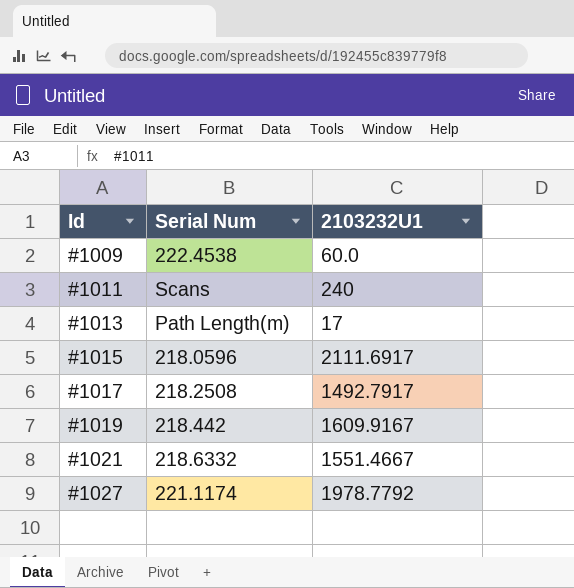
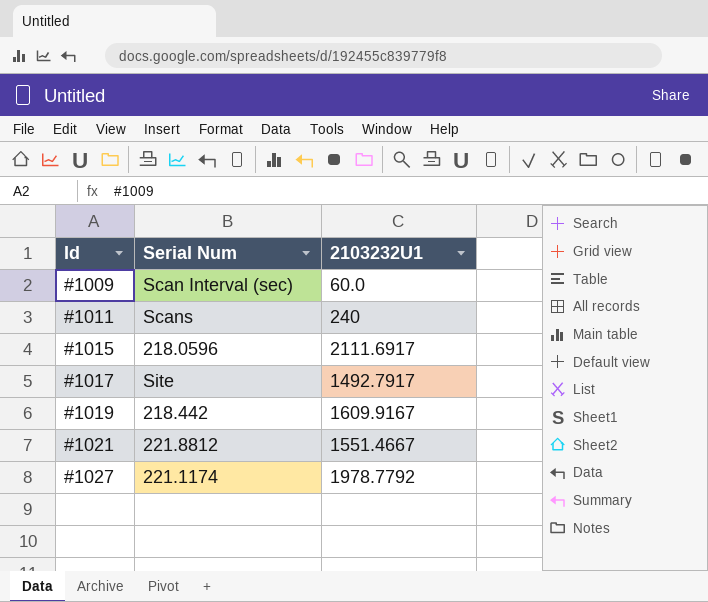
row #1013: Path Length(m) | 17 -> none
#1009 | Serial Num: 222.4538 -> Scan Interval (sec)
#1017 | Serial Num: 218.2508 -> Site
#1021 | Serial Num: 218.6332 -> 221.8812

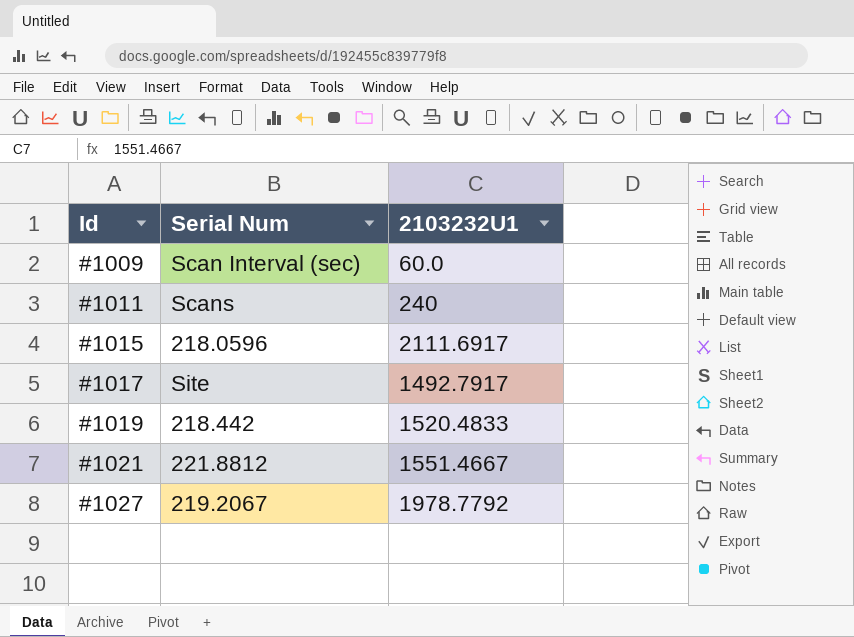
#1019 | 2103232U1: 1609.9167 -> 1520.4833
#1027 | Serial Num: 221.1174 -> 219.2067

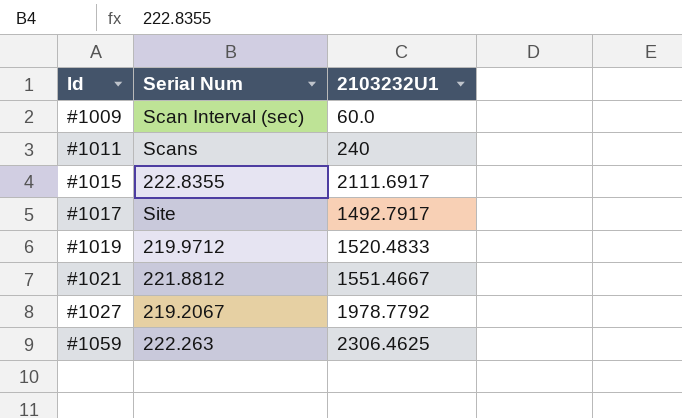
#1015 | Serial Num: 218.0596 -> 222.8355
#1019 | Serial Num: 218.442 -> 219.9712
row #1059: none -> 222.263 | 2306.4625

